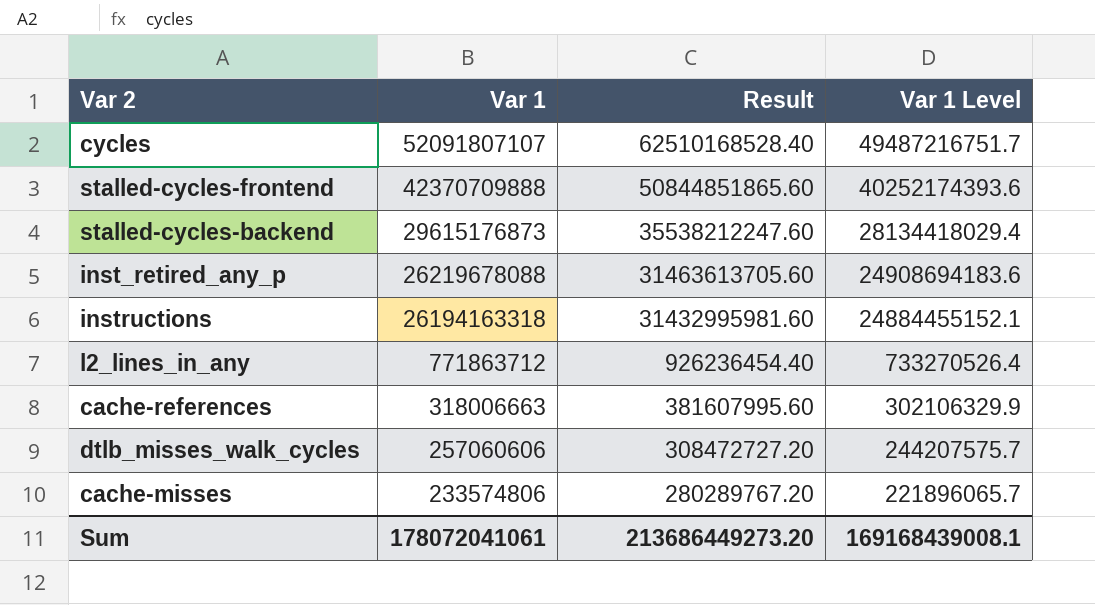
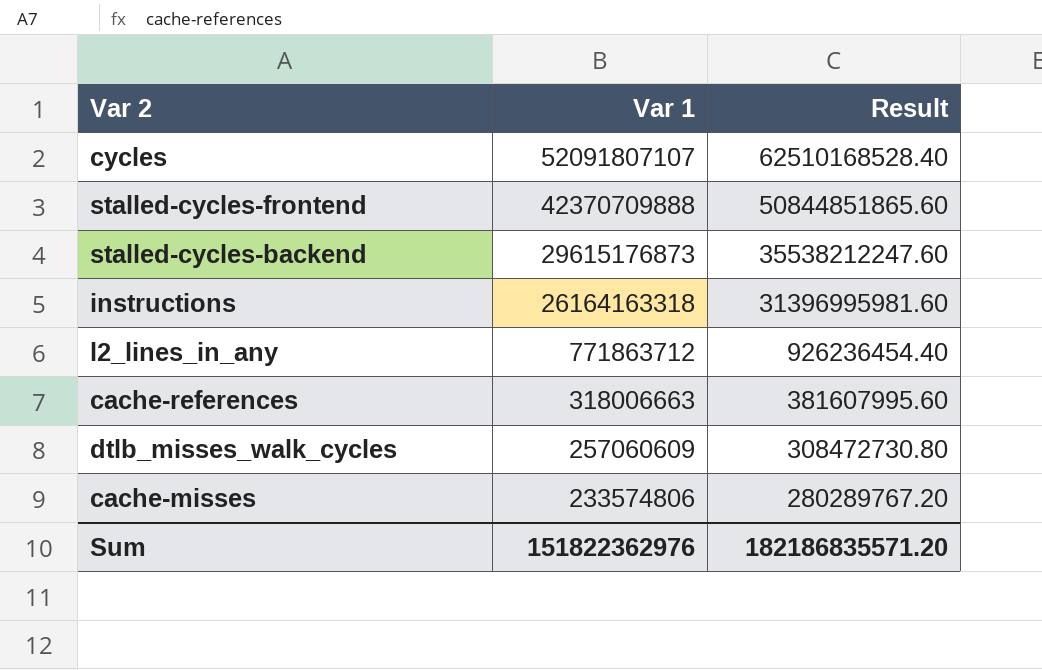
column Var 1 Level | formula: [Var 1] * 0.95 -> none
row inst_retired_any_p: 26219678088 | 31463613705.60 | 24908694183.6 -> none
instructions | Var 1: 26194163318 -> 26164163318
instructions | Result: 31432995981.60 -> 31396995981.60
dtlb_misses_walk_cycles | Var 1: 257060606 -> 257060609
dtlb_misses_walk_cycles | Result: 308472727.20 -> 308472730.80
Sum | Var 1: 178072041061 -> 151822362976
Sum | Result: 213686449273.20 -> 182186835571.20

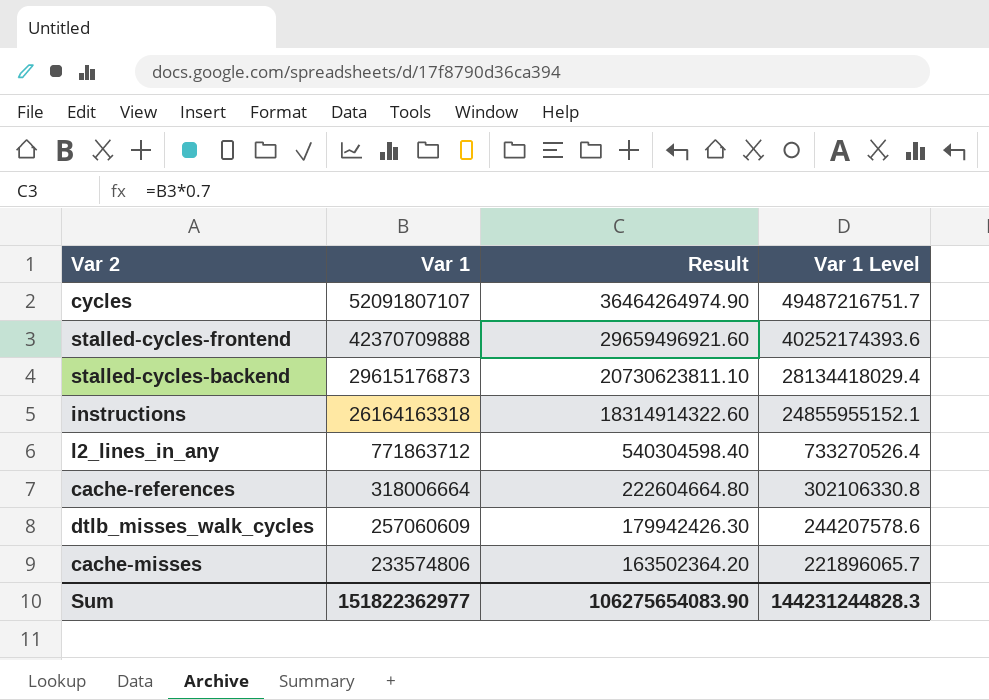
column Result | formula: [Var 1] * 1.2 -> [Var 1] * 0.7
column Var 1 Level | formula: none -> [Var 1] * 0.95
cache-references | Var 1: 318006663 -> 318006664
Sum | Var 1: 151822362976 -> 151822362977
Sum | Result: 182186835571.20 -> 106275654083.90

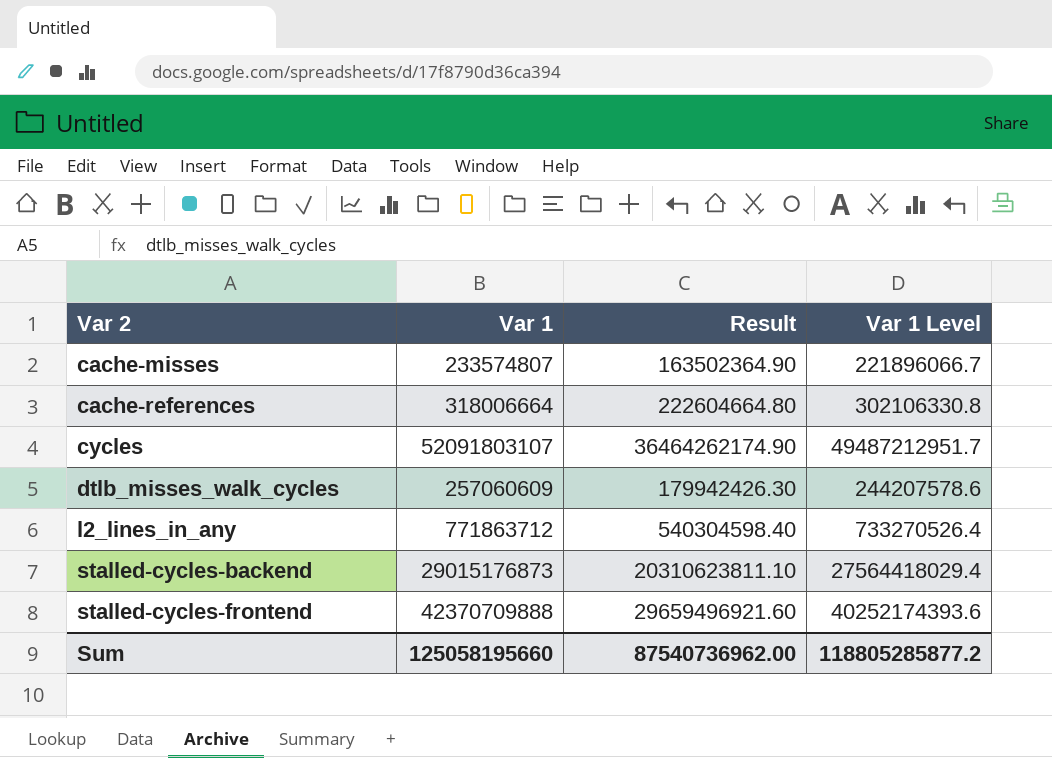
row order: Var 1 descending -> Var 2 ascending
row instructions: 26164163318 | 18314914322.60 | 24855955152.1 -> none
cache-misses | Var 1: 233574806 -> 233574807
cache-misses | Result: 163502364.20 -> 163502364.90
cache-misses | Var 1 Level: 221896065.7 -> 221896066.7
cycles | Var 1: 52091807107 -> 52091803107
cycles | Result: 36464264974.90 -> 36464262174.90
cycles | Var 1 Level: 49487216751.7 -> 49487212951.7
stalled-cycles-backend | Var 1: 29615176873 -> 29015176873
stalled-cycles-backend | Result: 20730623811.10 -> 20310623811.10
stalled-cycles-backend | Var 1 Level: 28134418029.4 -> 27564418029.4
Sum | Var 1: 151822362977 -> 125058195660
Sum | Result: 106275654083.90 -> 87540736962.00
Sum | Var 1 Level: 144231244828.3 -> 118805285877.2

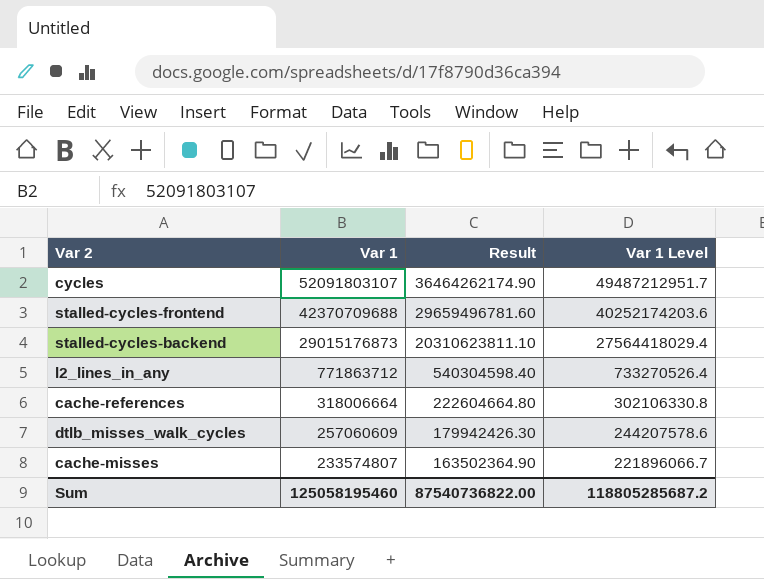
row order: Var 2 ascending -> Var 1 descending
stalled-cycles-frontend | Var 1: 42370709888 -> 42370709688
stalled-cycles-frontend | Result: 29659496921.60 -> 29659496781.60
stalled-cycles-frontend | Var 1 Level: 40252174393.6 -> 40252174203.6
Sum | Var 1: 125058195660 -> 125058195460
Sum | Result: 87540736962.00 -> 87540736822.00
Sum | Var 1 Level: 118805285877.2 -> 118805285687.2

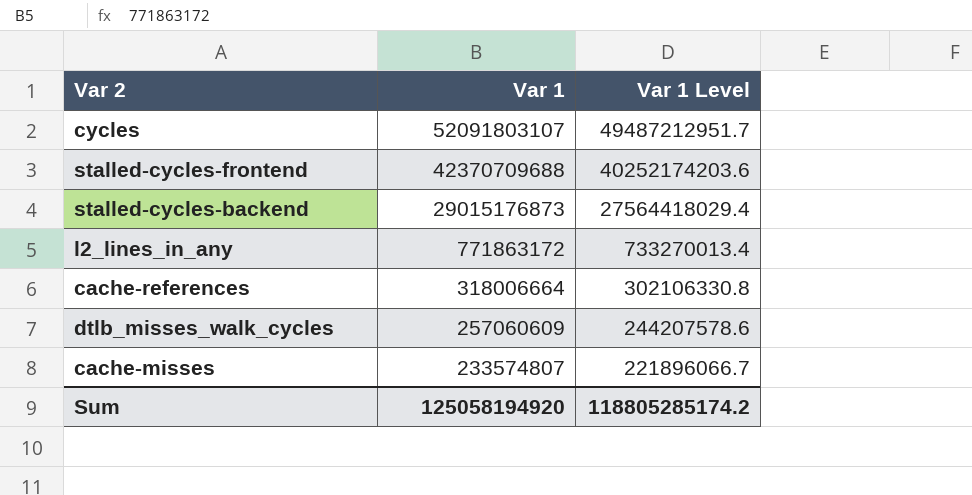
column Result | formula: [Var 1] * 0.7 -> none
l2_lines_in_any | Var 1: 771863712 -> 771863172
l2_lines_in_any | Var 1 Level: 733270526.4 -> 733270013.4
Sum | Var 1: 125058195460 -> 125058194920
Sum | Var 1 Level: 118805285687.2 -> 118805285174.2

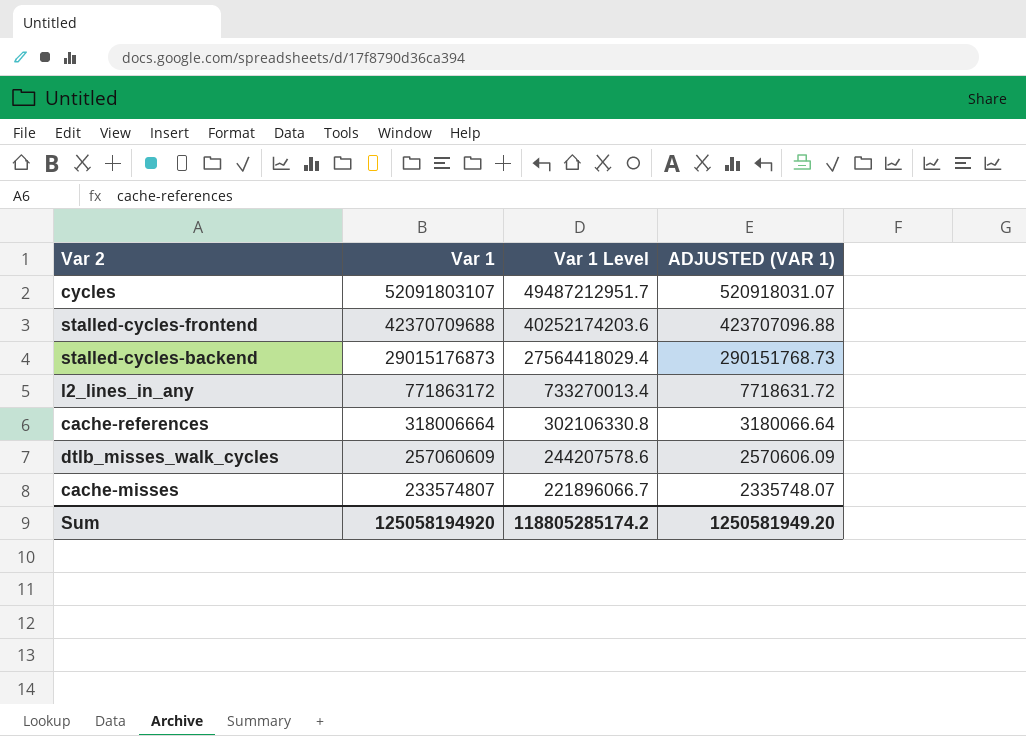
column ADJUSTED (VAR 1) | formula: none -> [Var 1] * 0.01

